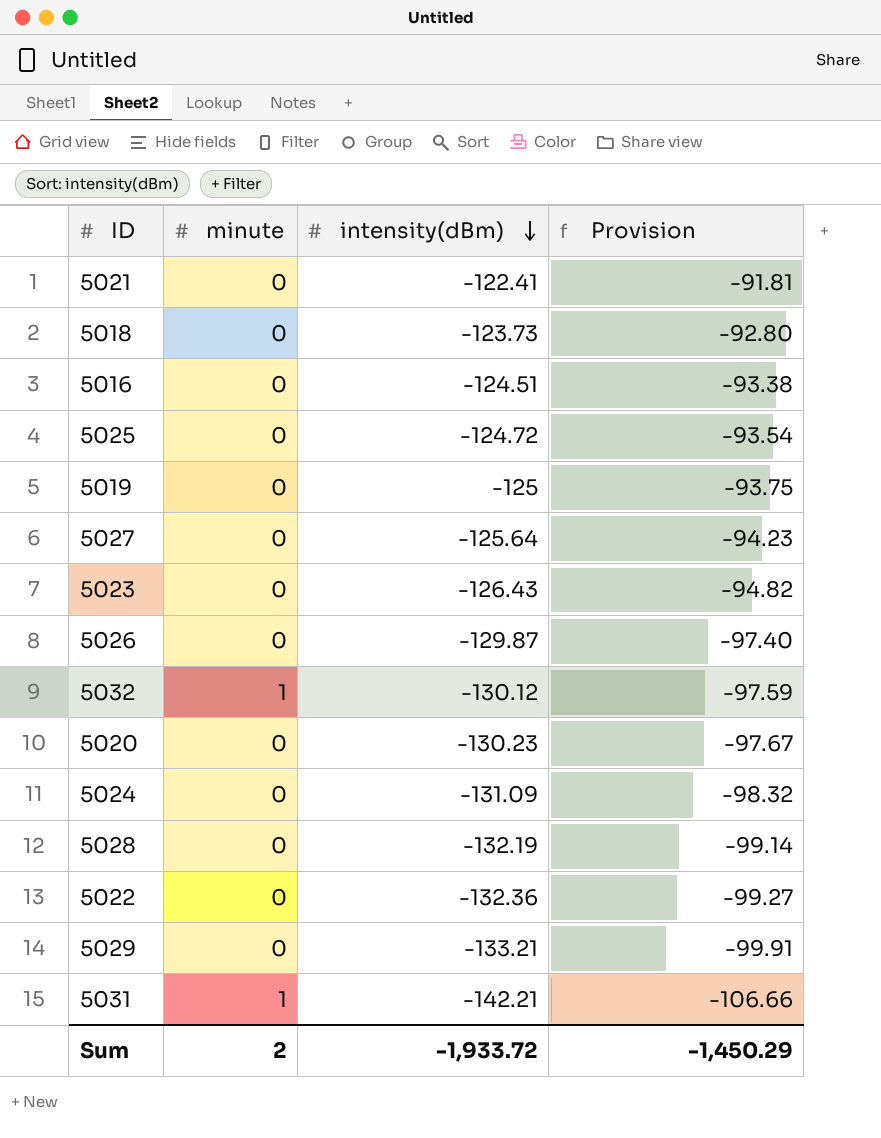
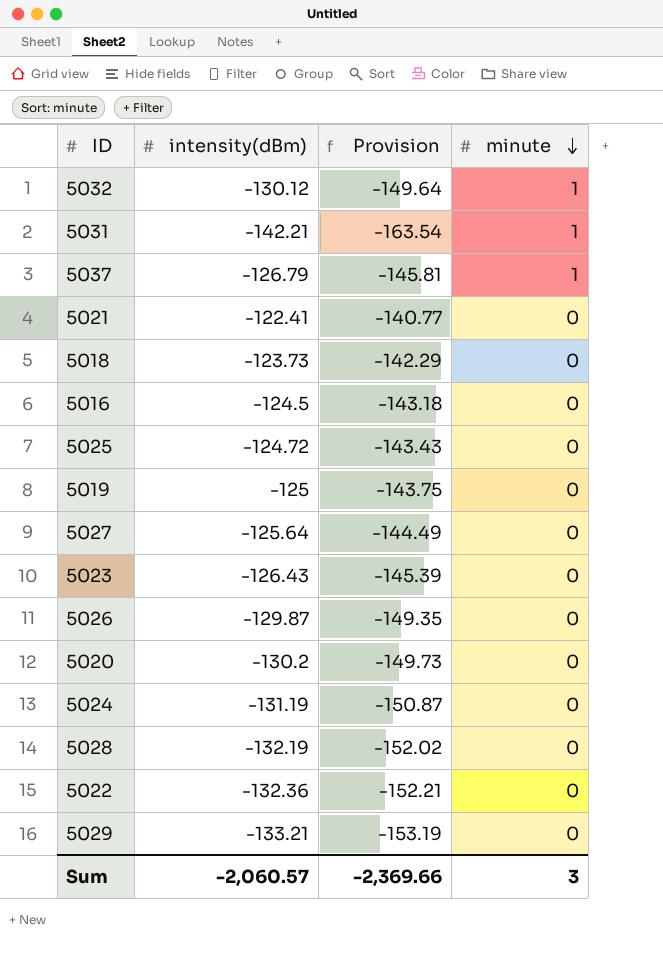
row order: intensity(dBm) descending -> minute descending
column Provision | formula: [intensity(dBm)] * 0.75 -> [intensity(dBm)] * 1.15
column minute | position: 2 -> 4
row 5037: none -> -126.79 | -145.81 | 1
5016 | intensity(dBm): -124.51 -> -124.5
5020 | intensity(dBm): -130.23 -> -130.2
5024 | intensity(dBm): -131.09 -> -131.19
Sum | intensity(dBm): -1,933.72 -> -2,060.57
Sum | Provision: -1,450.29 -> -2,369.66
Sum | minute: 2 -> 3

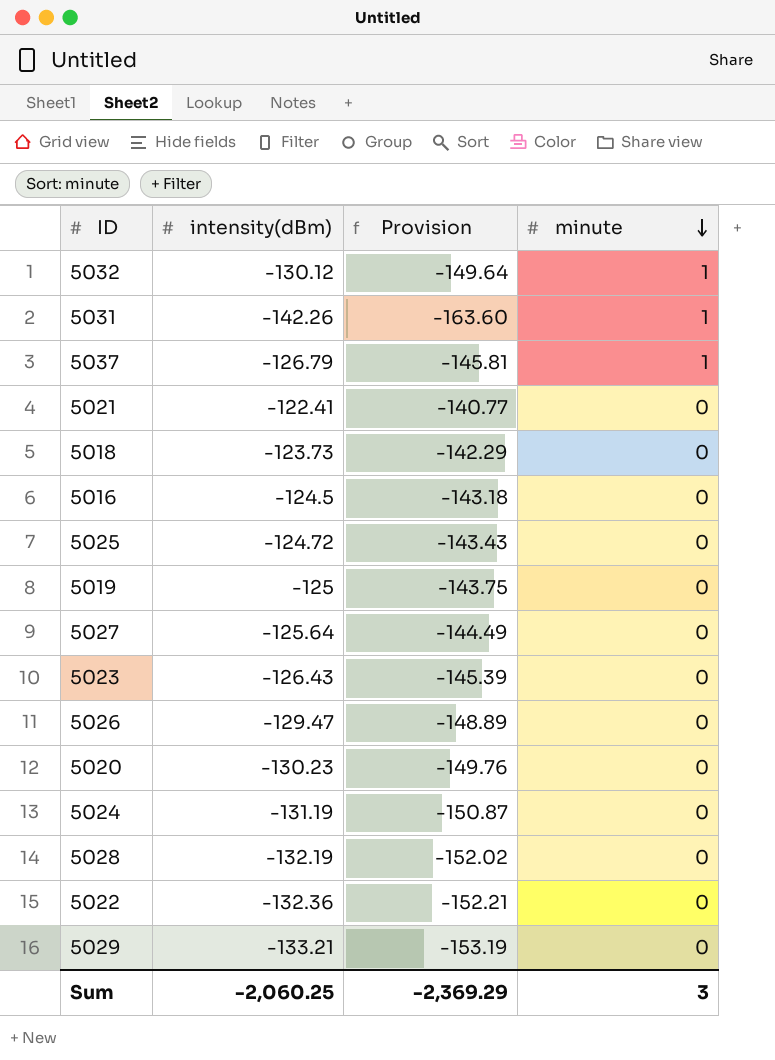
5031 | intensity(dBm): -142.21 -> -142.26
5031 | Provision: -163.54 -> -163.60
5026 | intensity(dBm): -129.87 -> -129.47
5026 | Provision: -149.35 -> -148.89
5020 | intensity(dBm): -130.2 -> -130.23
5020 | Provision: -149.73 -> -149.76
Sum | intensity(dBm): -2,060.57 -> -2,060.25
Sum | Provision: -2,369.66 -> -2,369.29

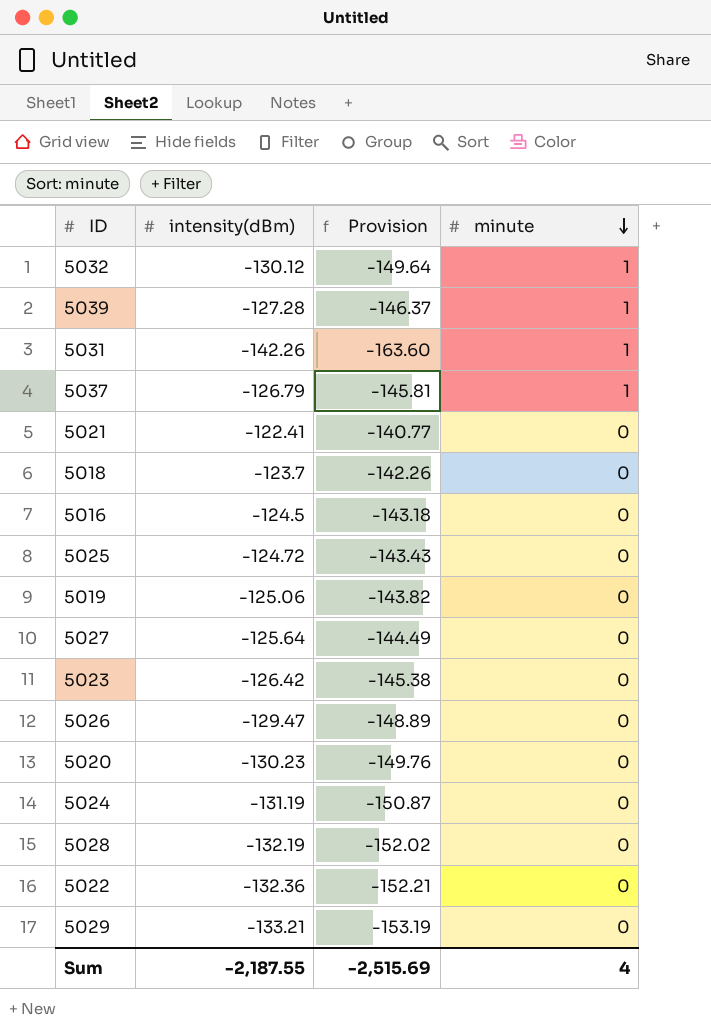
row 5039: none -> -127.28 | -146.37 | 1
5018 | intensity(dBm): -123.73 -> -123.7
5018 | Provision: -142.29 -> -142.26
5019 | intensity(dBm): -125 -> -125.06
5019 | Provision: -143.75 -> -143.82
5023 | intensity(dBm): -126.43 -> -126.42
5023 | Provision: -145.39 -> -145.38
Sum | intensity(dBm): -2,060.25 -> -2,187.55
Sum | Provision: -2,369.29 -> -2,515.69
Sum | minute: 3 -> 4

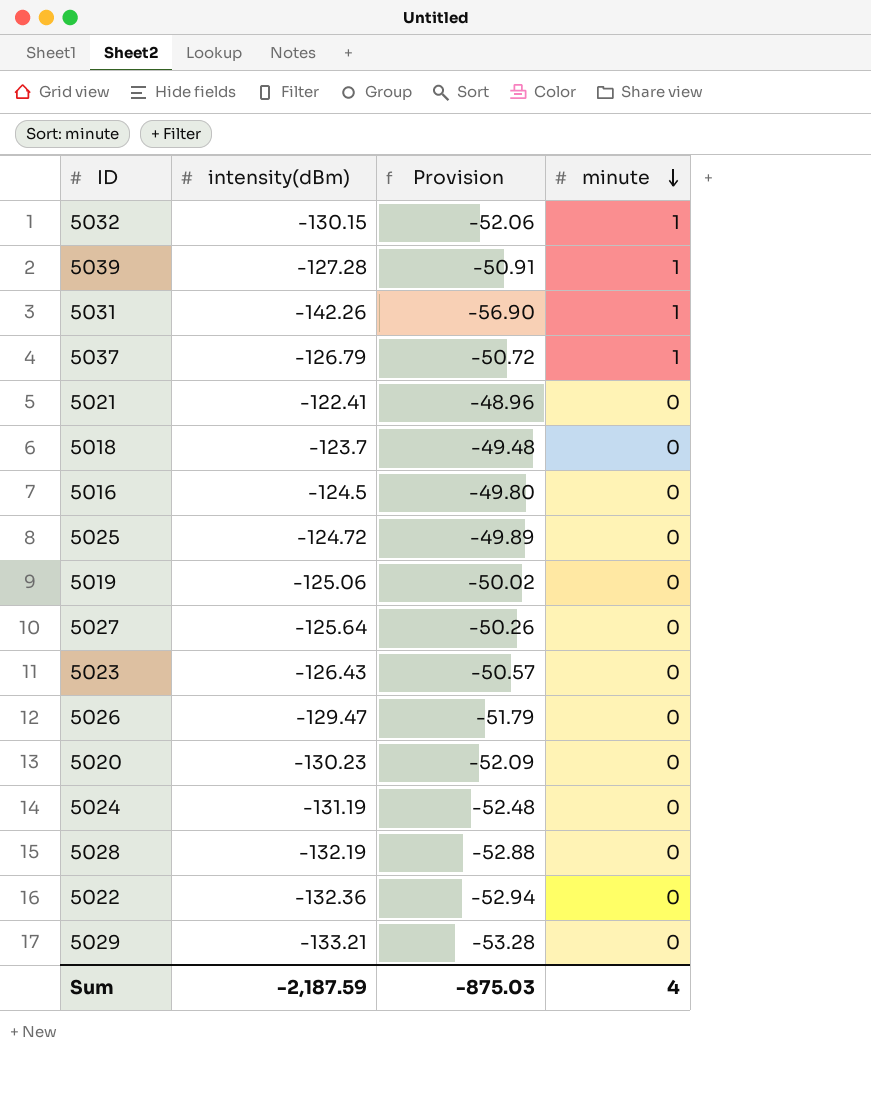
column Provision | formula: [intensity(dBm)] * 1.15 -> [intensity(dBm)] * 0.4
5032 | intensity(dBm): -130.12 -> -130.15
5023 | intensity(dBm): -126.42 -> -126.43
Sum | intensity(dBm): -2,187.55 -> -2,187.59
Sum | Provision: -2,515.69 -> -875.03

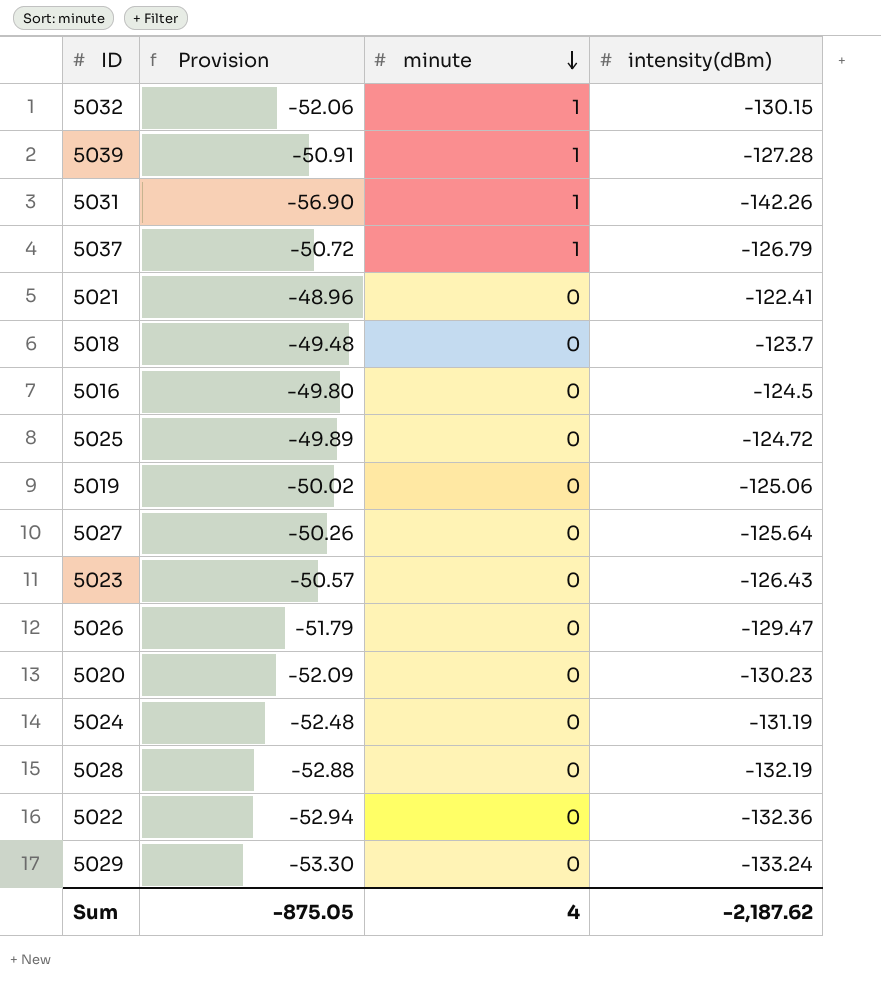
column intensity(dBm) | position: 2 -> 4
5029 | Provision: -53.28 -> -53.30
5029 | intensity(dBm): -133.21 -> -133.24
Sum | Provision: -875.03 -> -875.05
Sum | intensity(dBm): -2,187.59 -> -2,187.62

